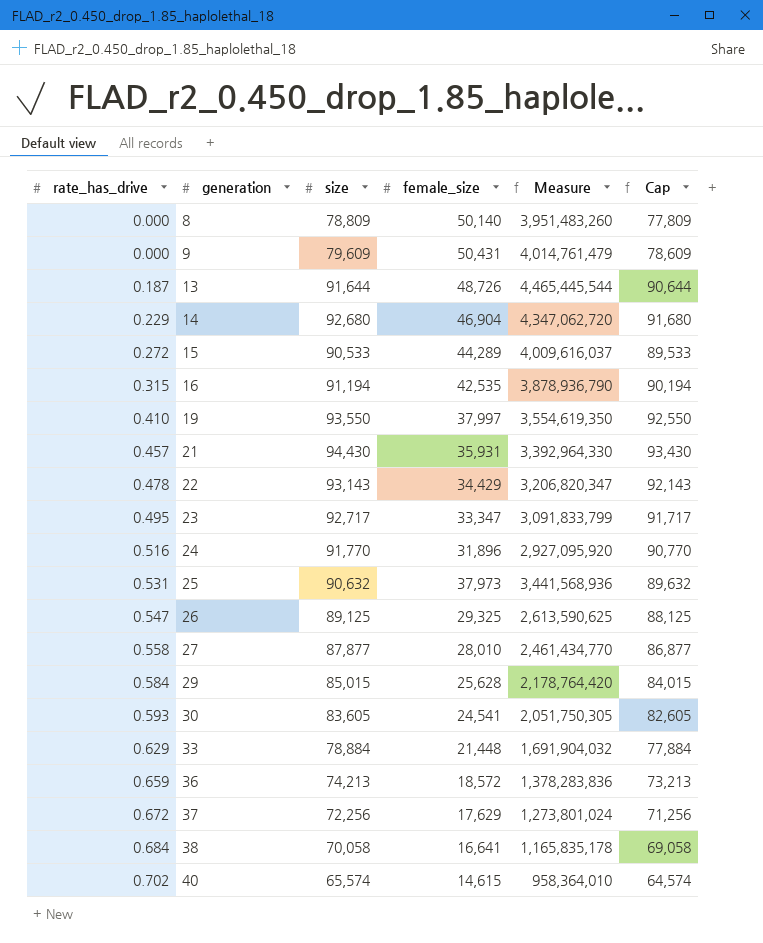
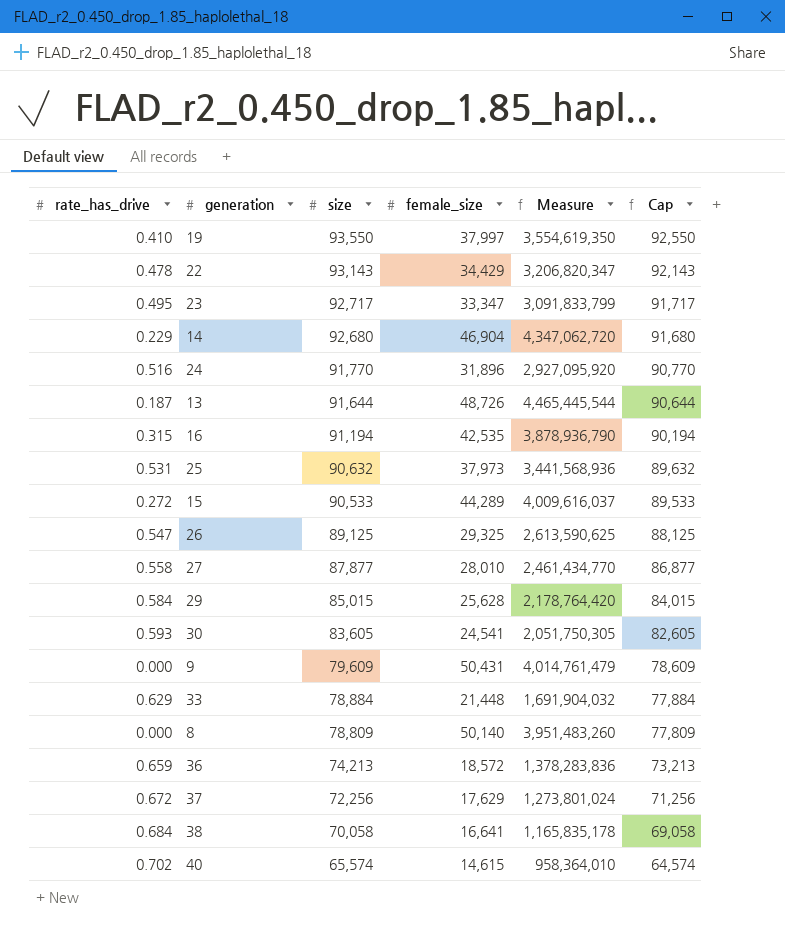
row order: rate_has_drive ascending -> size descending
row 21: 0.457 | 94,430 | 35,931 | 3,392,964,330 | 93,430 -> none

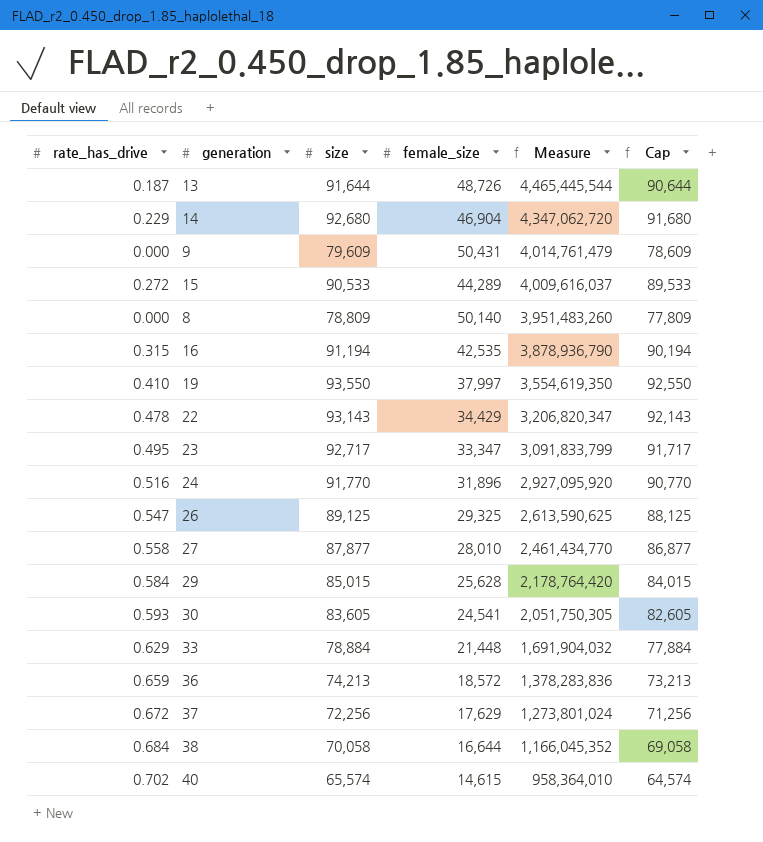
row order: size descending -> Measure descending
row 25: 0.531 | 90,632 | 37,973 | 3,441,568,936 | 89,632 -> none
38 | female_size: 16,641 -> 16,644
38 | Measure: 1,165,835,178 -> 1,166,045,352

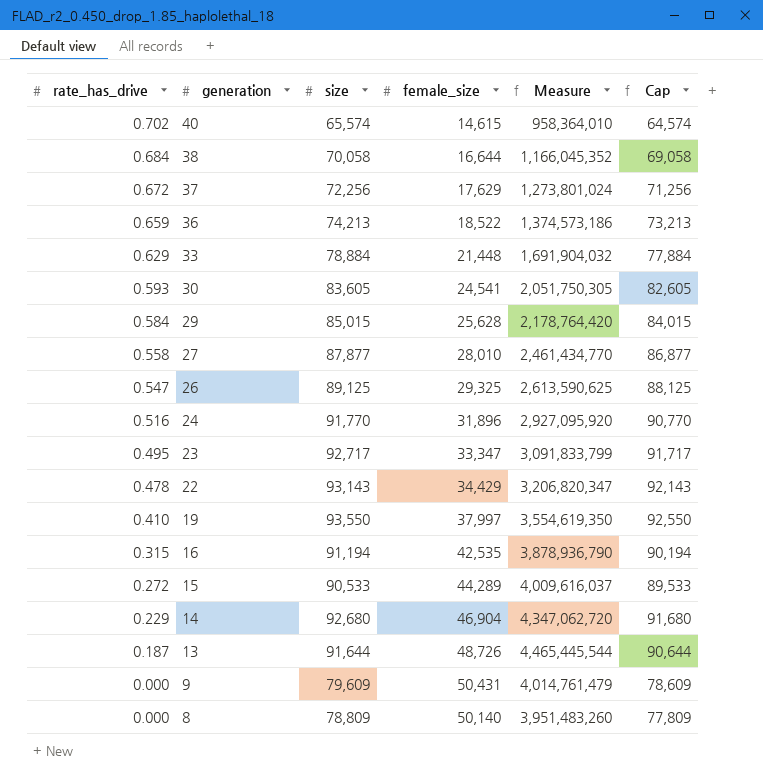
row order: Measure descending -> rate_has_drive descending
36 | female_size: 18,572 -> 18,522
36 | Measure: 1,378,283,836 -> 1,374,573,186

